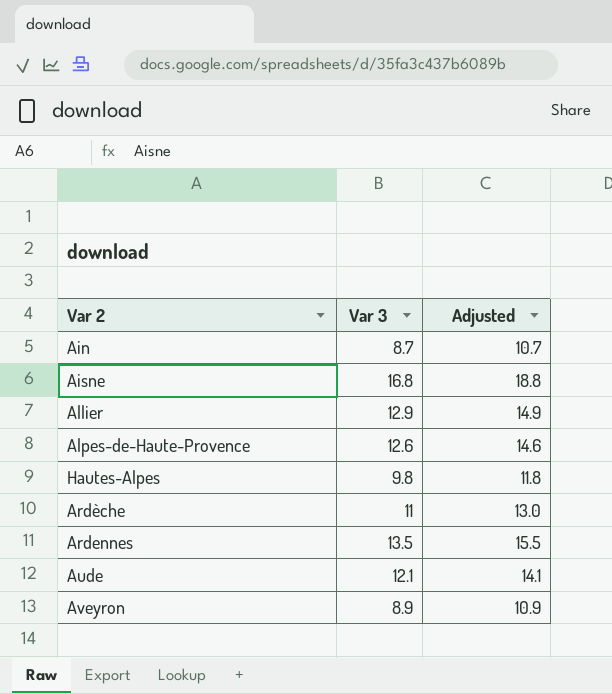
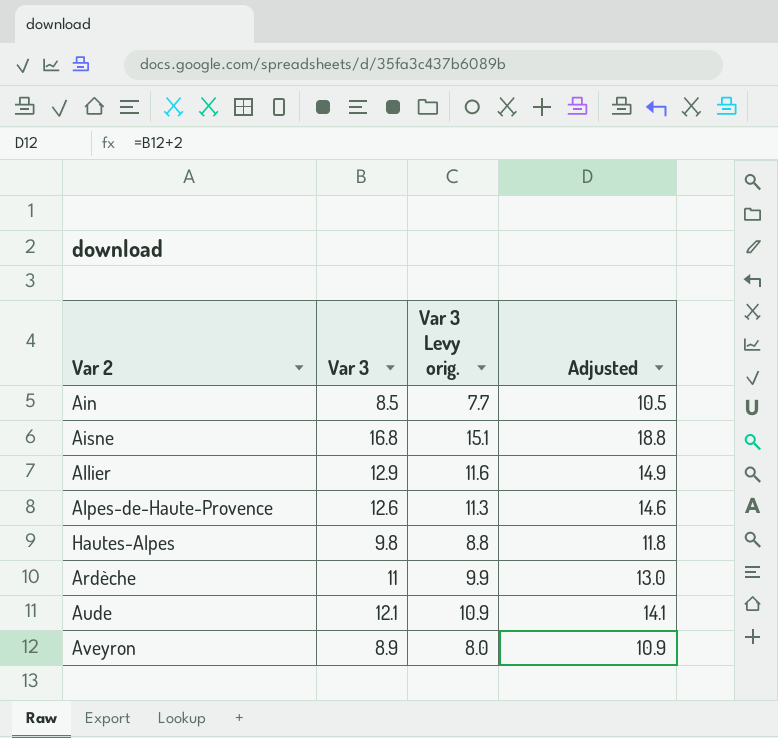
column Var 3 Levy orig. | formula: none -> [Var 3] * 0.9
row Ardennes: 13.5 | 15.5 -> none
Ain | Var 3: 8.7 -> 8.5
Ain | Adjusted: 10.7 -> 10.5

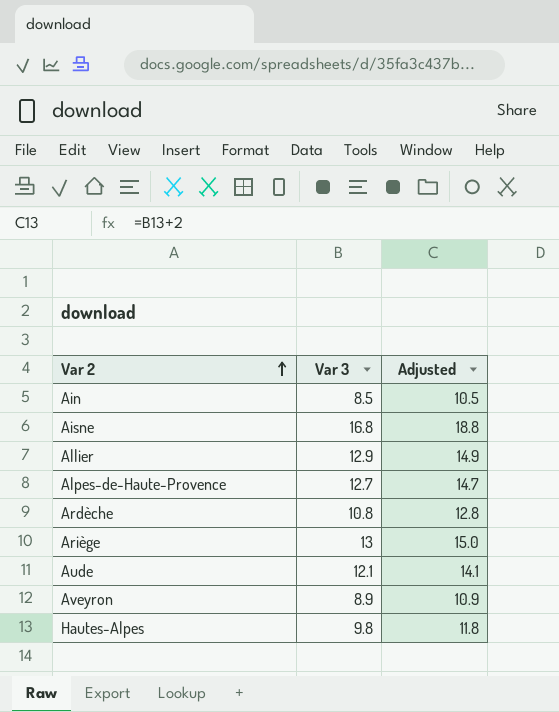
row order: none -> Var 2 ascending
column Var 3 Levy orig. | formula: [Var 3] * 0.9 -> none
Alpes-de-Haute-Provence | Var 3: 12.6 -> 12.7
Alpes-de-Haute-Provence | Adjusted: 14.6 -> 14.7
Ardèche | Var 3: 11 -> 10.8
Ardèche | Adjusted: 13.0 -> 12.8
row Ariège: none -> 13 | 15.0

